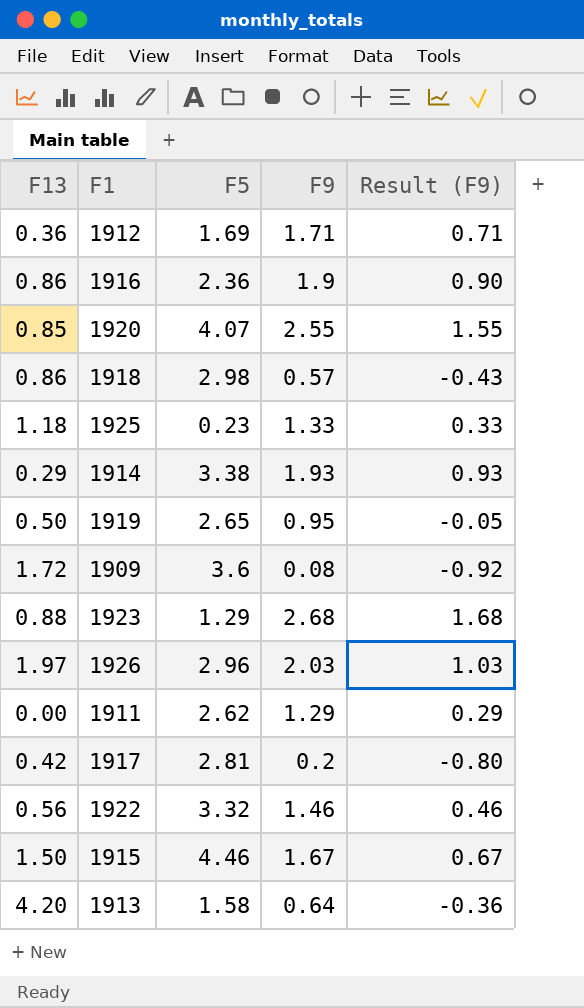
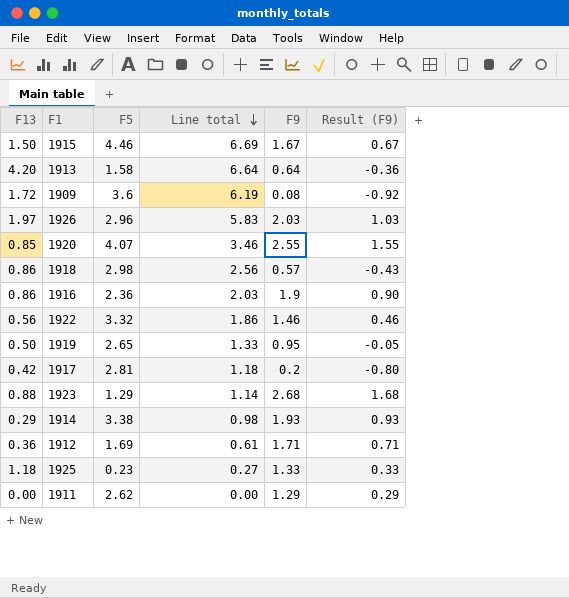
row order: none -> Line total descending
column Line total | formula: none -> [F13] * [F5]

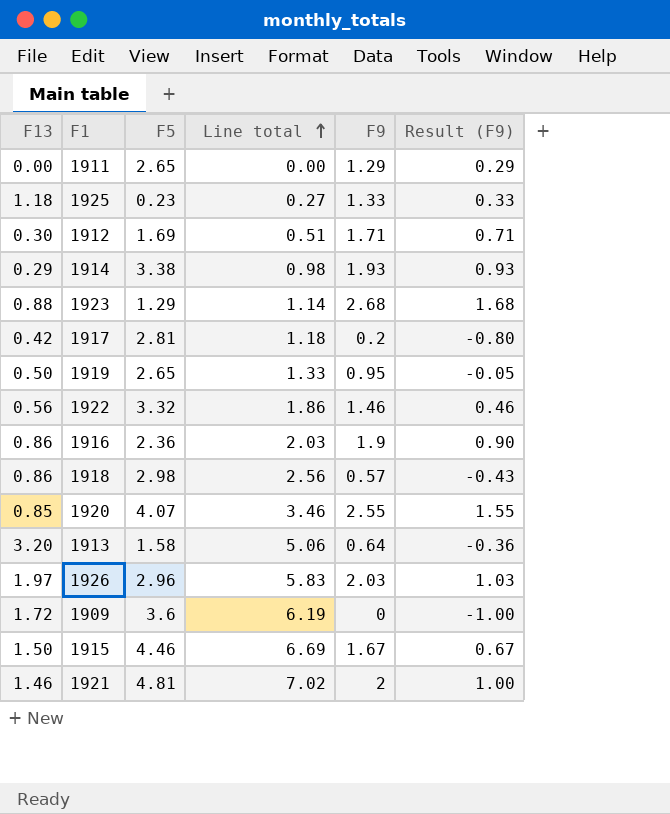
row order: Line total descending -> Line total ascending
1911 | F5: 2.62 -> 2.65
1912 | F13: 0.36 -> 0.30
1912 | Line total: 0.61 -> 0.51
1913 | F13: 4.20 -> 3.20
1913 | Line total: 6.64 -> 5.06
1909 | F9: 0.08 -> 0
1909 | Result (F9): -0.92 -> -1.00
row 1921: none -> 1.46 | 4.81 | 7.02 | 2 | 1.00

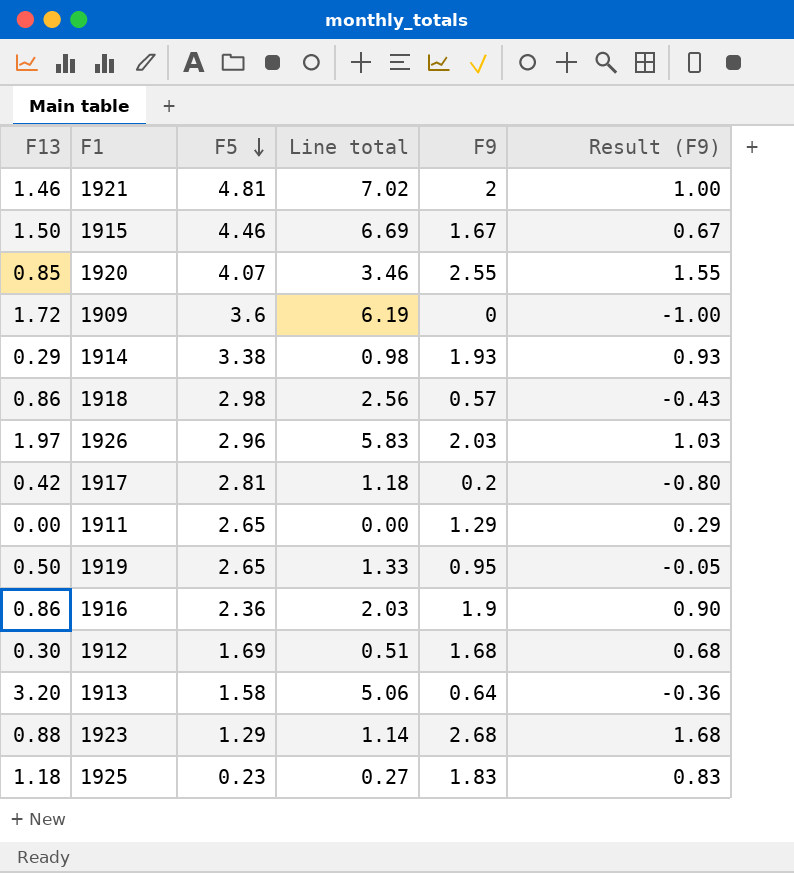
row order: Line total ascending -> F5 descending
row 1922: 0.56 | 3.32 | 1.86 | 1.46 | 0.46 -> none
1912 | F9: 1.71 -> 1.68
1912 | Result (F9): 0.71 -> 0.68
1925 | F9: 1.33 -> 1.83
1925 | Result (F9): 0.33 -> 0.83

